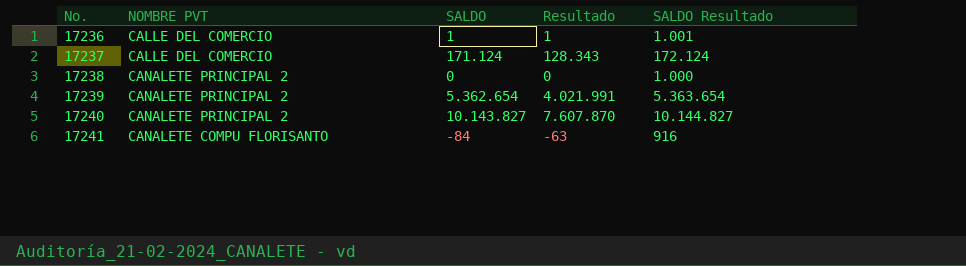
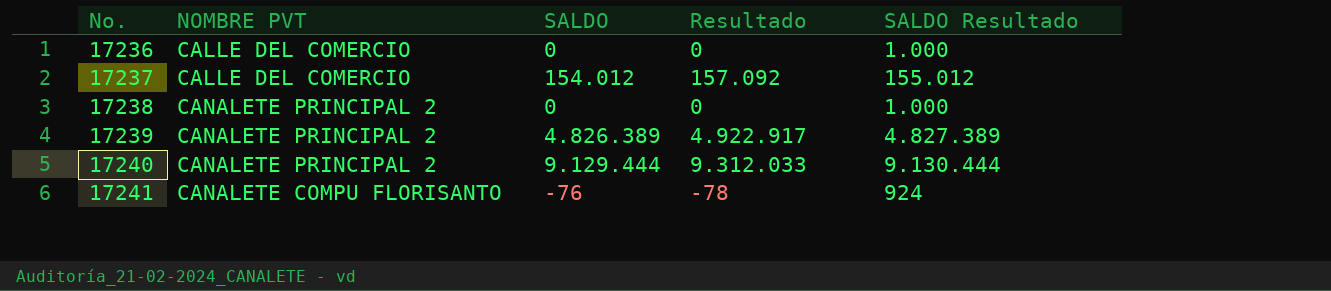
column Resultado | formula: [SALDO] * 0,75 -> [SALDO] * 1,02
17236 | SALDO: 1 -> 0
17236 | SALDO Resultado: 1.001 -> 1.000
17237 | SALDO: 171.124 -> 154.012
17237 | SALDO Resultado: 172.124 -> 155.012
17239 | SALDO: 5.362.654 -> 4.826.389
17239 | SALDO Resultado: 5.363.654 -> 4.827.389
17240 | SALDO: 10.143.827 -> 9.129.444
17240 | SALDO Resultado: 10.144.827 -> 9.130.444
17241 | SALDO: -84 -> -76
17241 | SALDO Resultado: 916 -> 924

